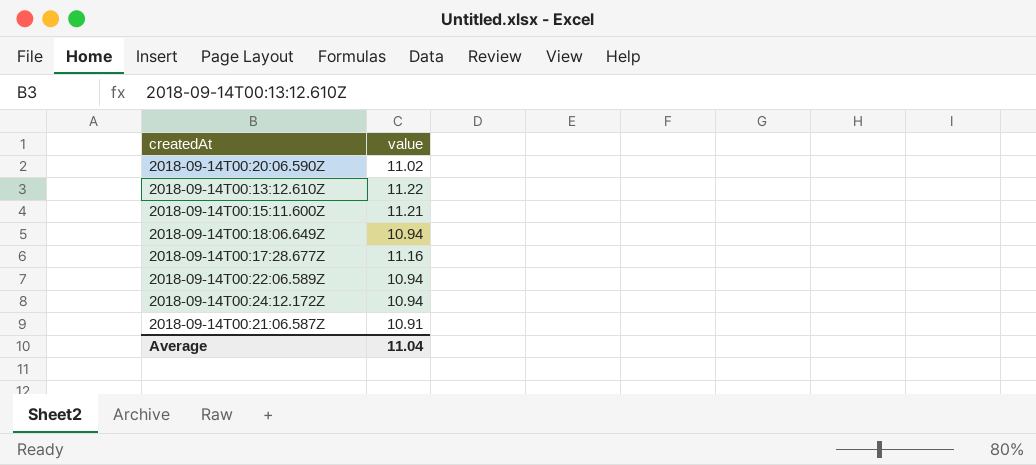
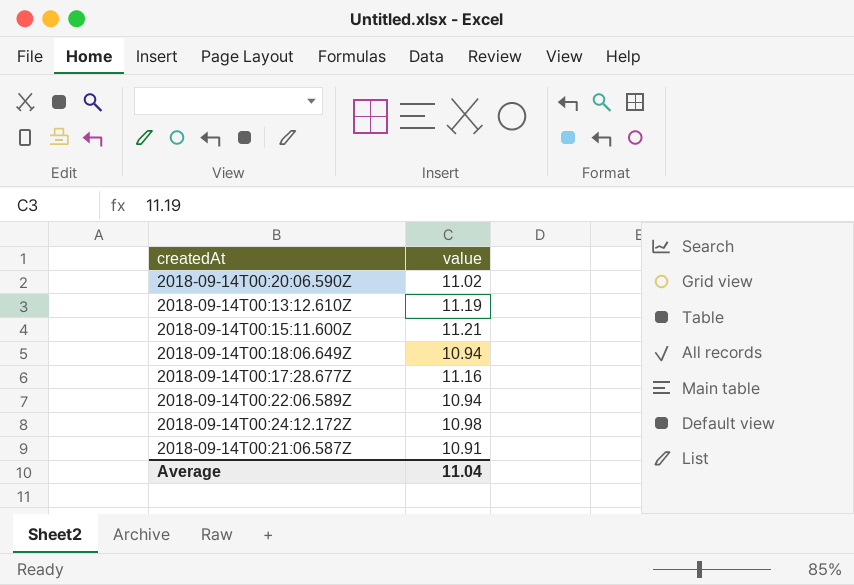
2018-09-14T00:13:12.610Z | value: 11.22 -> 11.19
2018-09-14T00:24:12.172Z | value: 10.94 -> 10.98

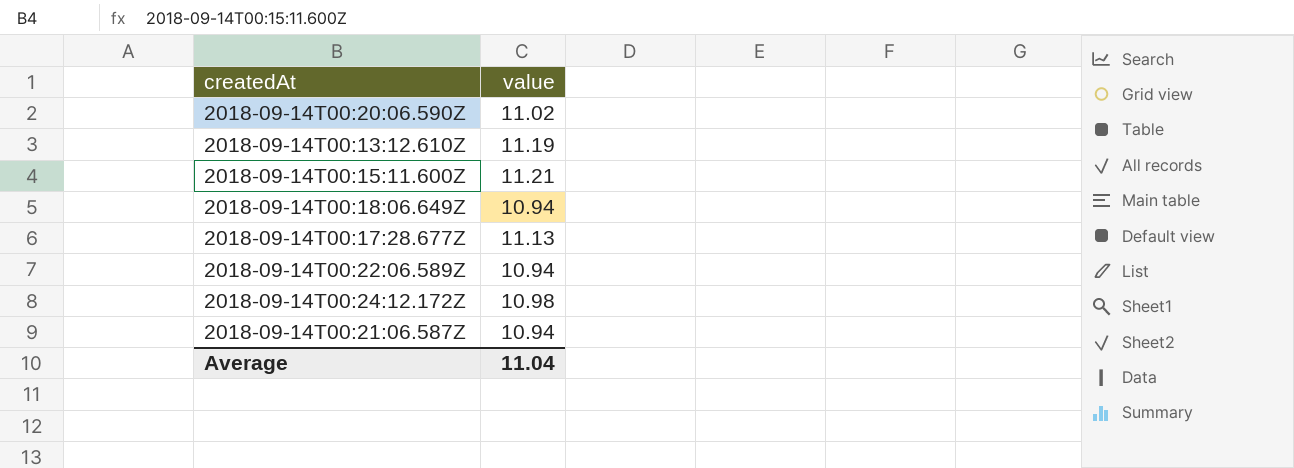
2018-09-14T00:17:28.677Z | value: 11.16 -> 11.13
2018-09-14T00:21:06.587Z | value: 10.91 -> 10.94

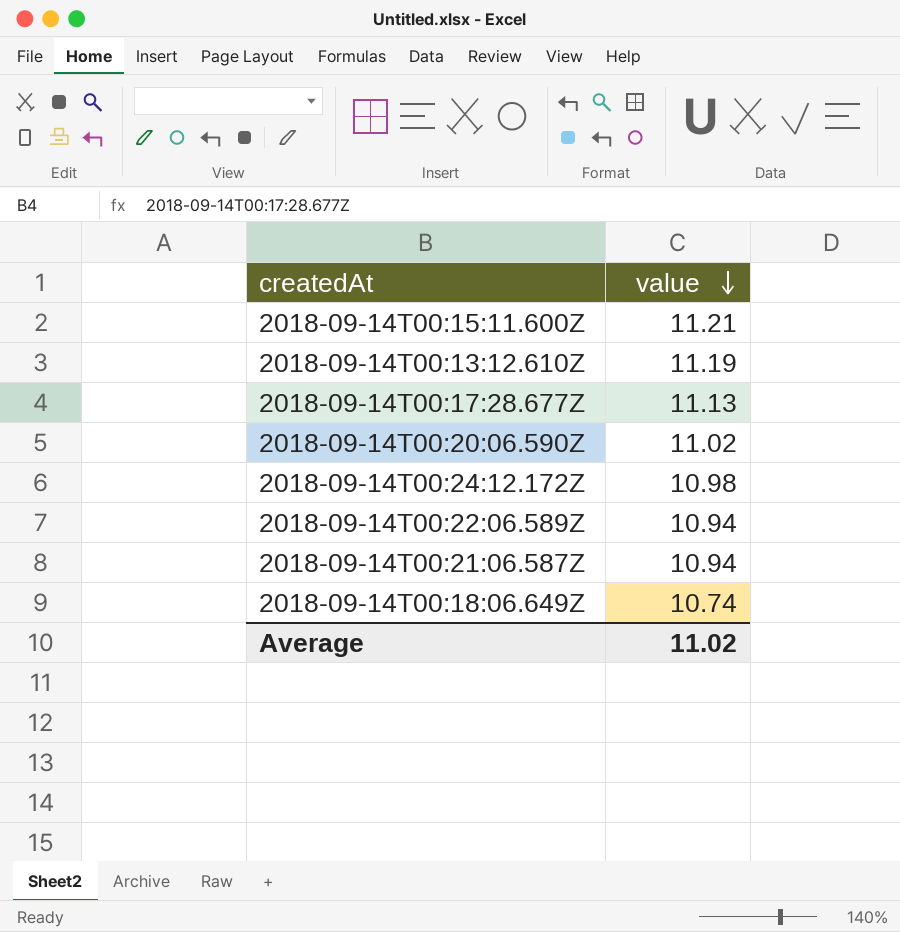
row order: none -> value descending
2018-09-14T00:18:06.649Z | value: 10.94 -> 10.74
Average | value: 11.04 -> 11.02

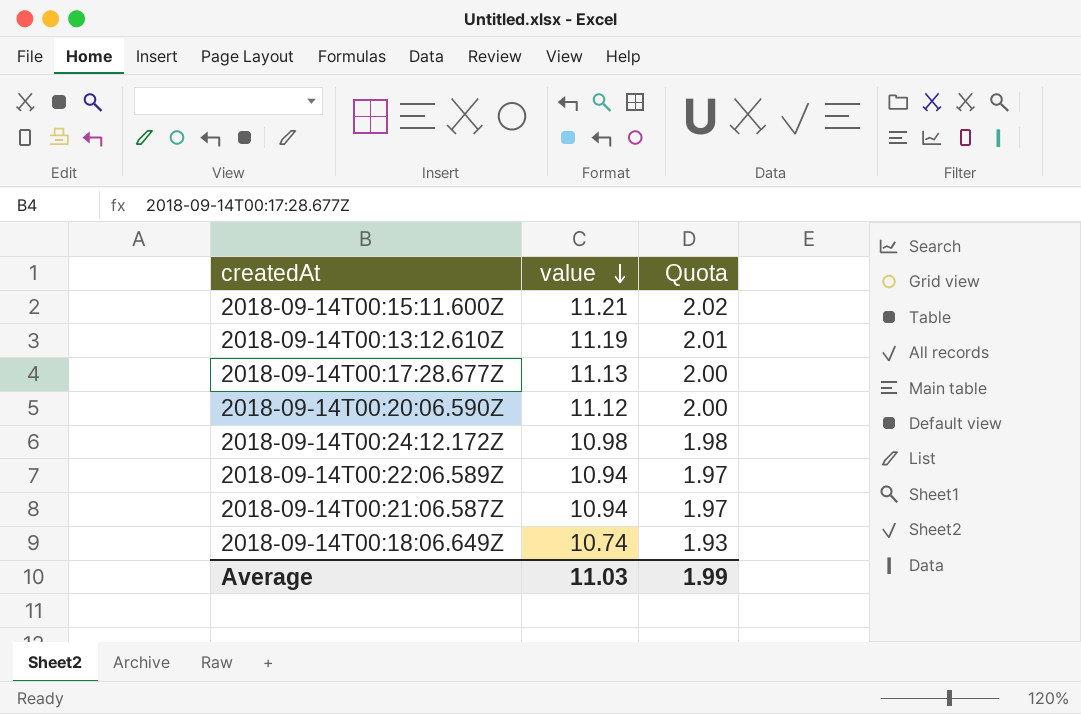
column Quota | formula: none -> [value] * 0.18
2018-09-14T00:20:06.590Z | value: 11.02 -> 11.12
Average | value: 11.02 -> 11.03

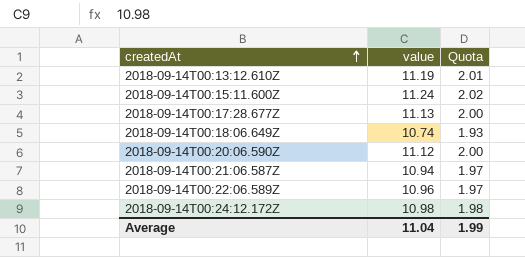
row order: value descending -> createdAt ascending
2018-09-14T00:15:11.600Z | value: 11.21 -> 11.24
2018-09-14T00:22:06.589Z | value: 10.94 -> 10.96
Average | value: 11.03 -> 11.04

